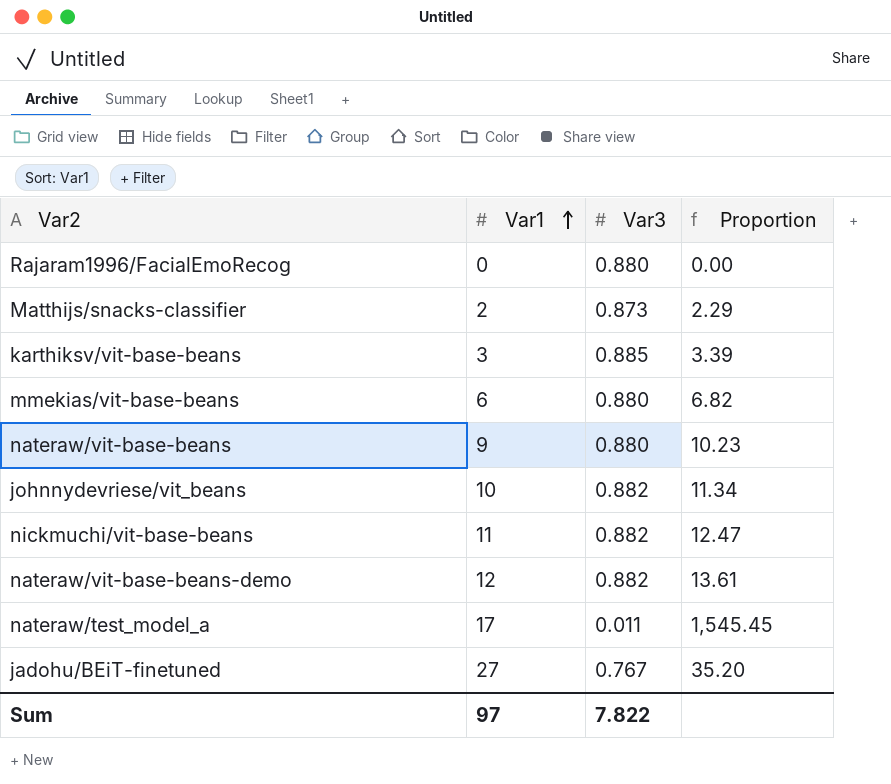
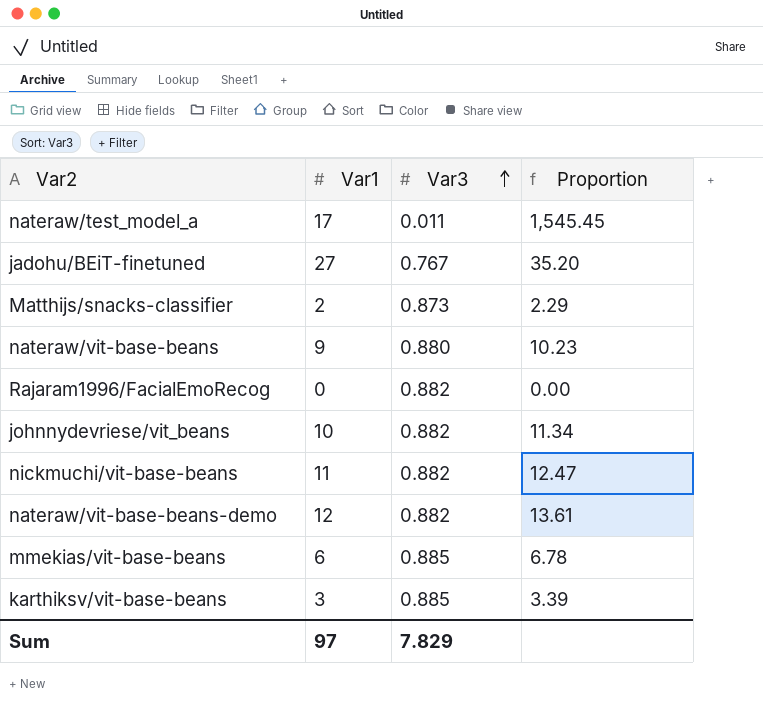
row order: Var1 ascending -> Var3 ascending
Rajaram1996/FacialEmoRecog | Var3: 0.880 -> 0.882
mmekias/vit-base-beans | Var3: 0.880 -> 0.885
mmekias/vit-base-beans | Proportion: 6.82 -> 6.78
Sum | Var3: 7.822 -> 7.829

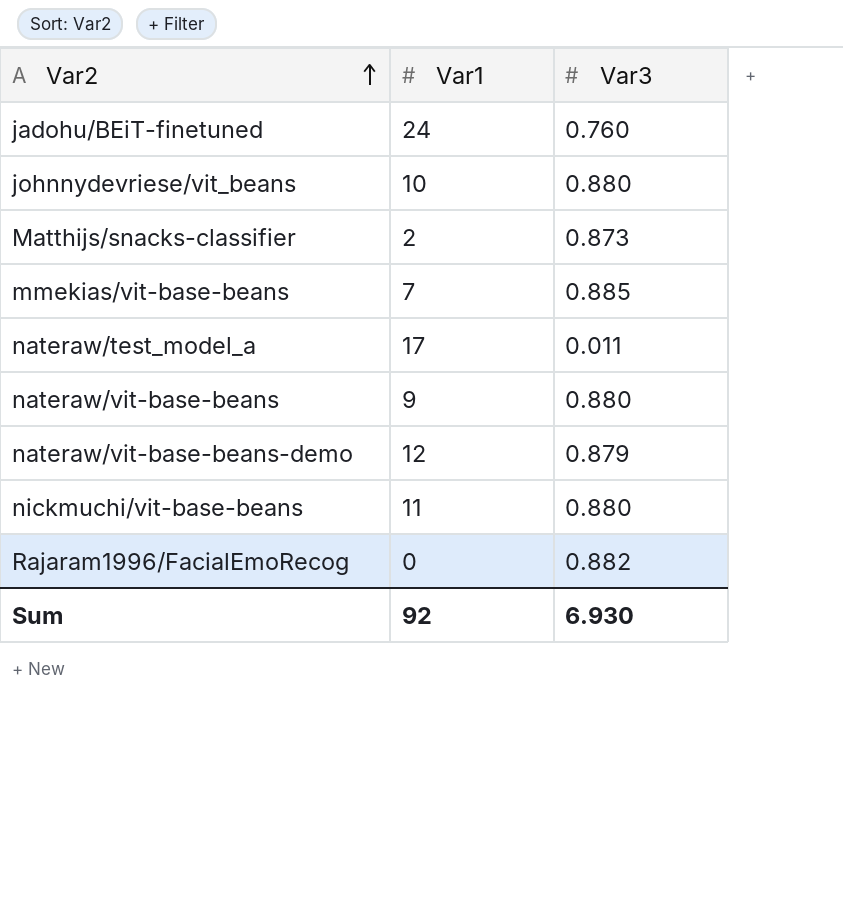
row order: Var3 ascending -> Var2 ascending
column Proportion | formula: [Var1] / [Var3] -> none
row karthiksv/vit-base-beans: 3 | 0.885 | 3.39 -> none
jadohu/BEiT-finetuned | Var1: 27 -> 24
jadohu/BEiT-finetuned | Var3: 0.767 -> 0.760
johnnydevriese/vit_beans | Var3: 0.882 -> 0.880
mmekias/vit-base-beans | Var1: 6 -> 7
nateraw/vit-base-beans-demo | Var3: 0.882 -> 0.879
nickmuchi/vit-base-beans | Var3: 0.882 -> 0.880
Sum | Var1: 97 -> 92
Sum | Var3: 7.829 -> 6.930

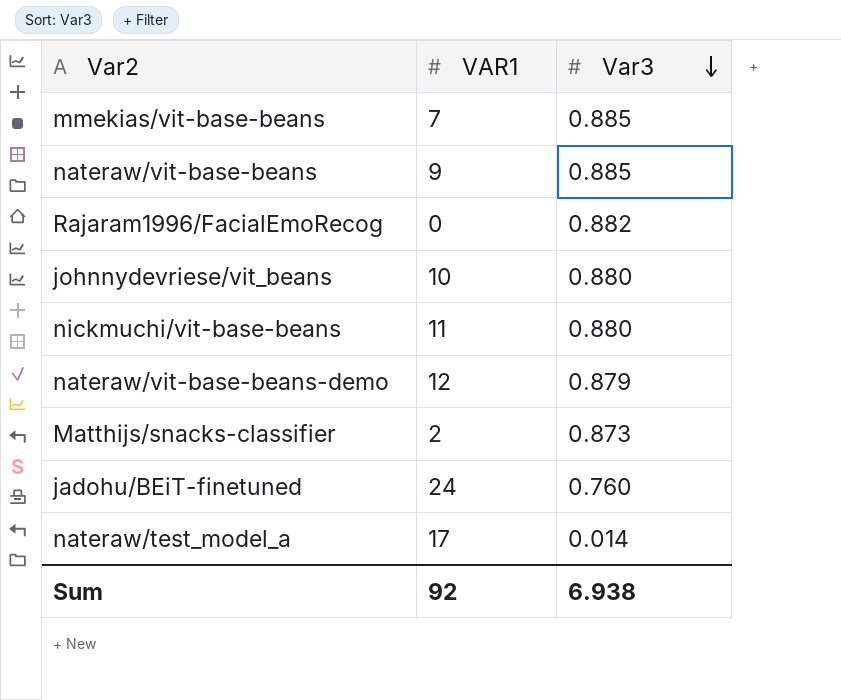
row order: Var2 ascending -> Var3 descending
column name: Var1 -> VAR1
nateraw/vit-base-beans | Var3: 0.880 -> 0.885
nateraw/test_model_a | Var3: 0.011 -> 0.014
Sum | Var3: 6.930 -> 6.938

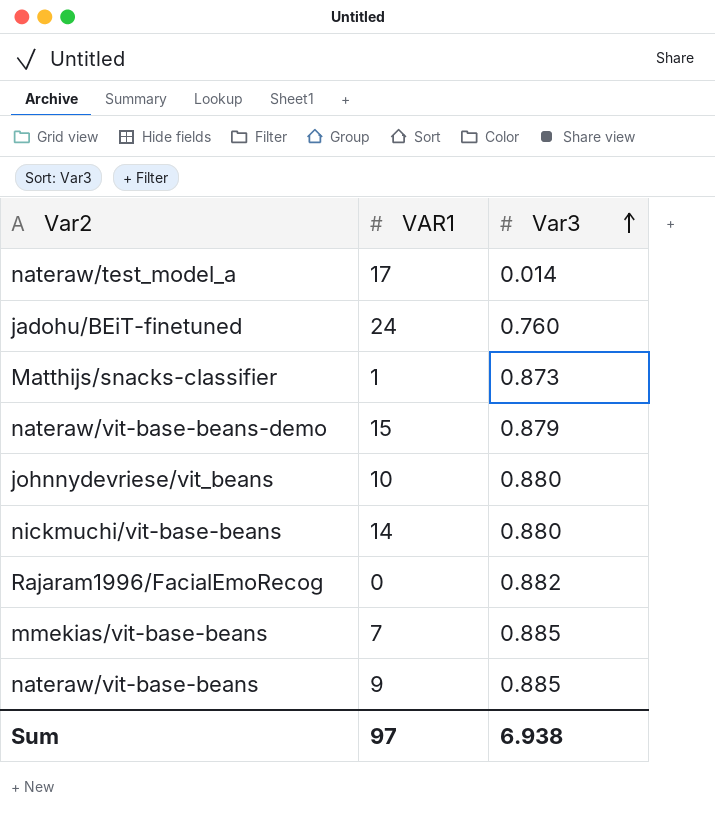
row order: Var3 descending -> Var3 ascending
Matthijs/snacks-classifier | VAR1: 2 -> 1
nateraw/vit-base-beans-demo | VAR1: 12 -> 15
nickmuchi/vit-base-beans | VAR1: 11 -> 14
Sum | VAR1: 92 -> 97

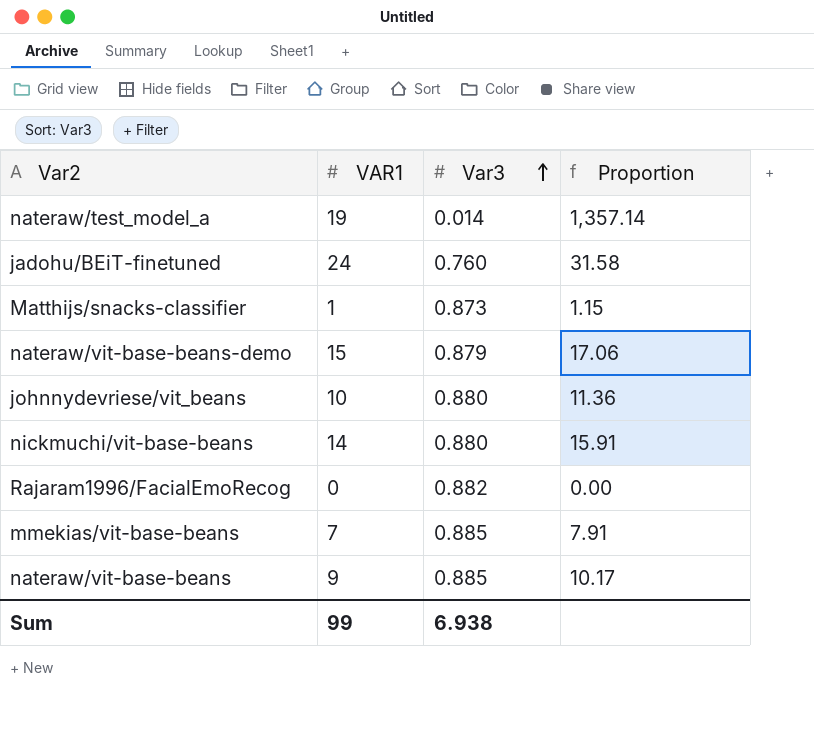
column Proportion | formula: none -> [VAR1] / [Var3]
nateraw/test_model_a | VAR1: 17 -> 19
Sum | VAR1: 97 -> 99

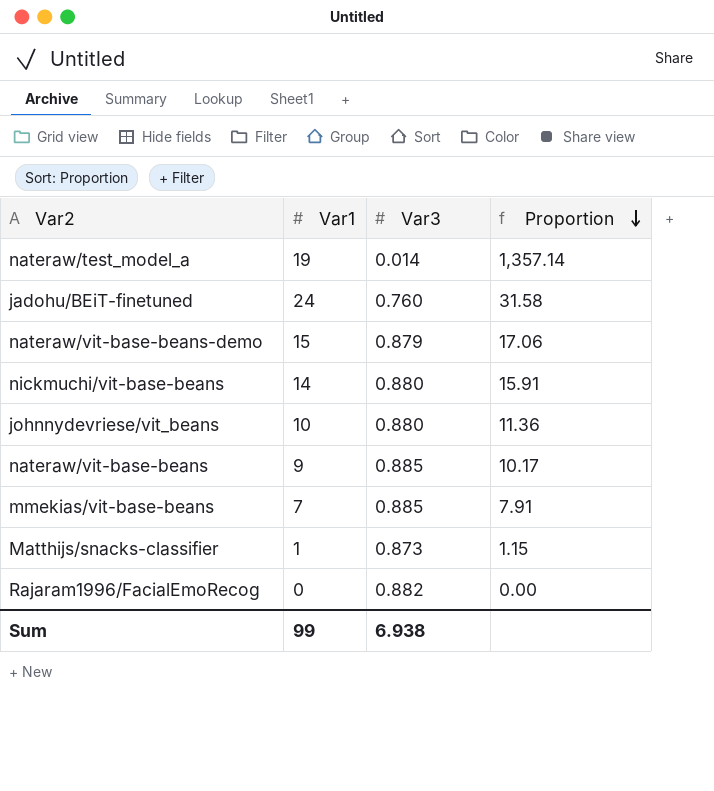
row order: Var3 ascending -> Proportion descending
column name: VAR1 -> Var1

